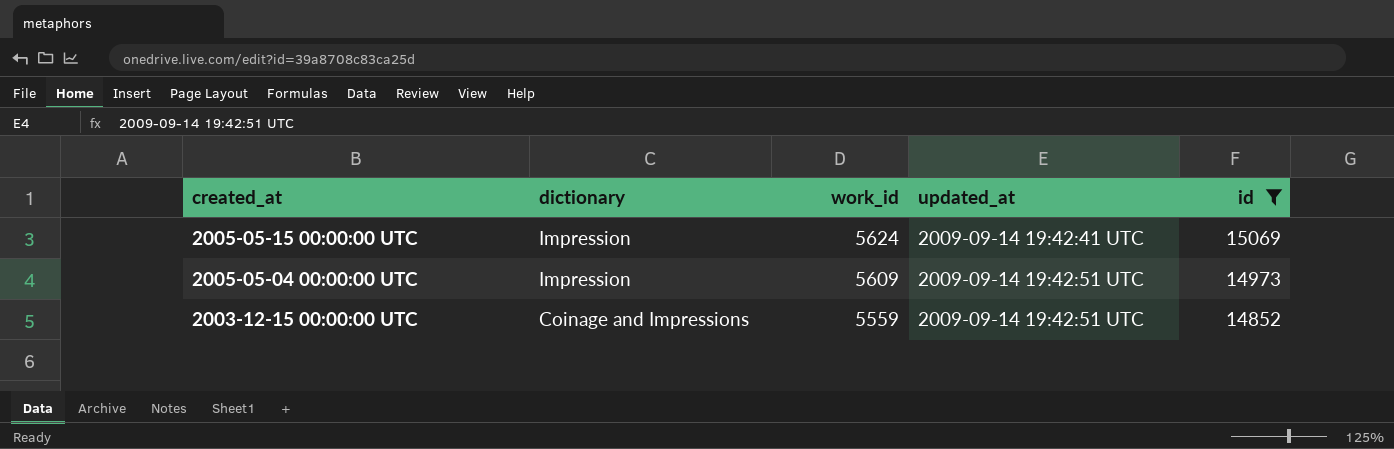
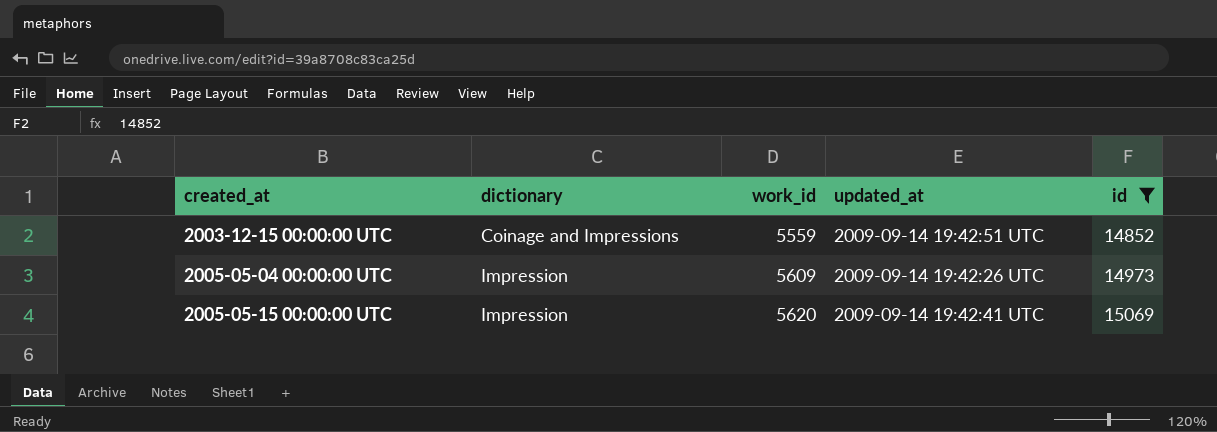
row order: created_at descending -> created_at ascending
2005-05-04 00:00:00 UTC | updated_at: 2009-09-14 19:42:51 UTC -> 2009-09-14 19:42:26 UTC
2005-05-15 00:00:00 UTC | work_id: 5624 -> 5620

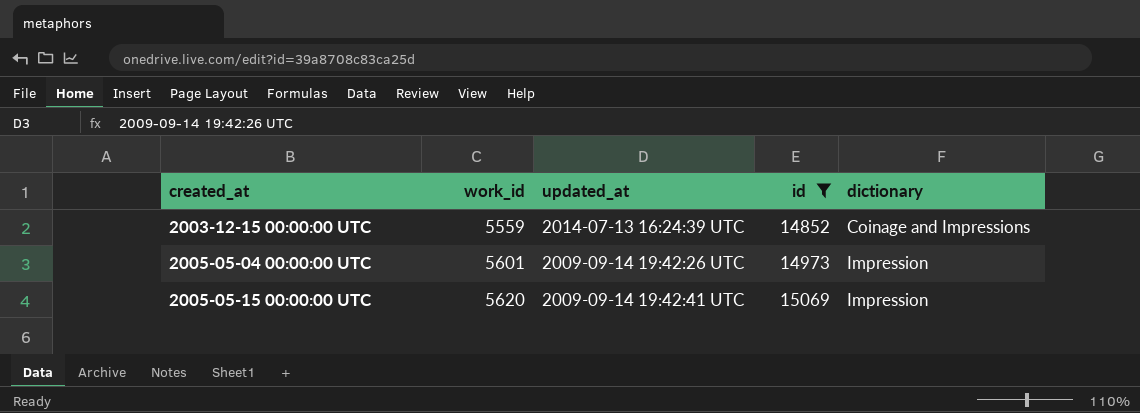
column dictionary | position: 2 -> 5
2003-12-15 00:00:00 UTC | updated_at: 2009-09-14 19:42:51 UTC -> 2014-07-13 16:24:39 UTC
2005-05-04 00:00:00 UTC | work_id: 5609 -> 5601

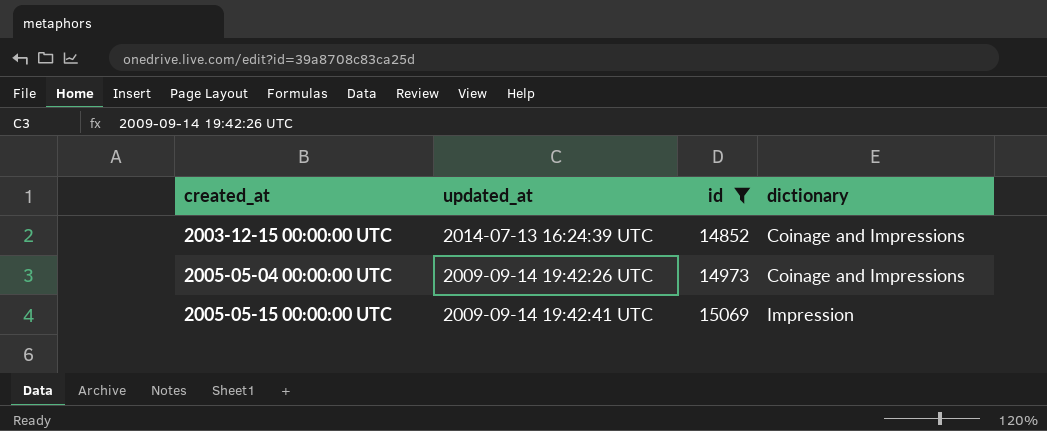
column work_id | position: 2 -> none
2005-05-04 00:00:00 UTC | dictionary: Impression -> Coinage and Impressions

